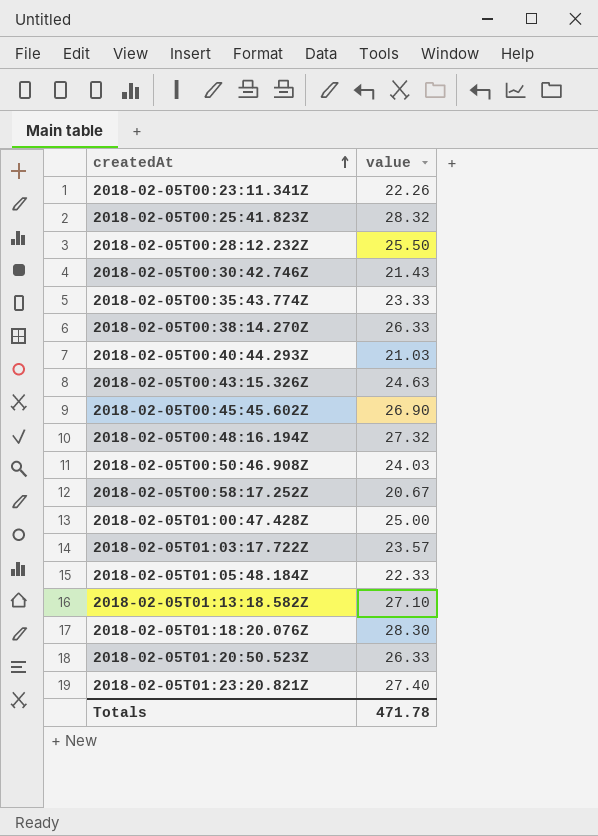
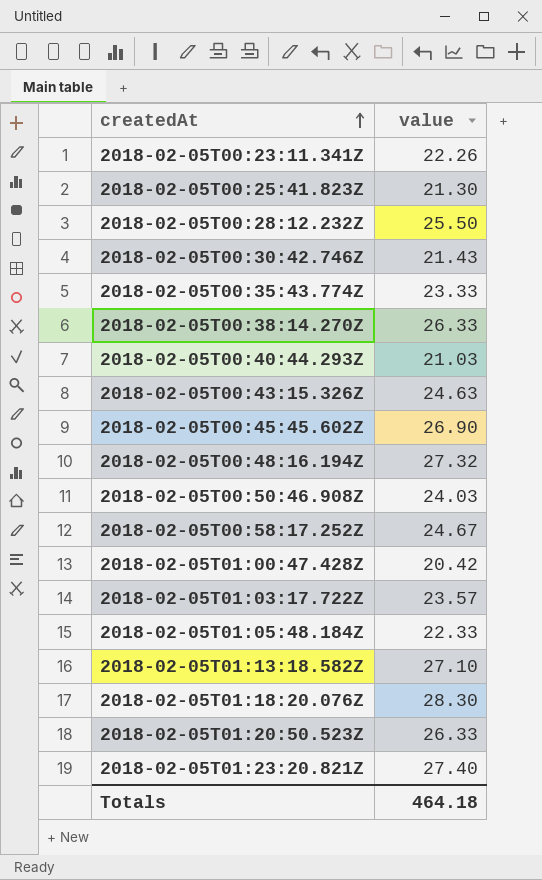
2018-02-05T00:25:41.823Z | value: 28.32 -> 21.30
2018-02-05T00:58:17.252Z | value: 20.67 -> 24.67
2018-02-05T01:00:47.428Z | value: 25.00 -> 20.42
Totals | value: 471.78 -> 464.18

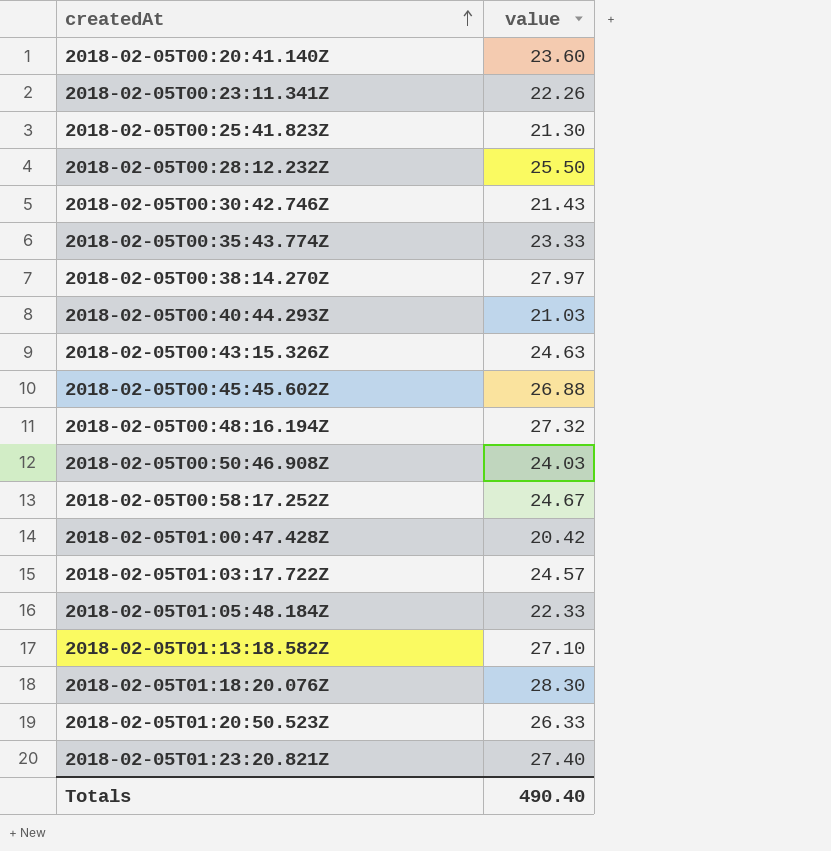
row 2018-02-05T00:20:41.140Z: none -> 23.60
2018-02-05T00:38:14.270Z | value: 26.33 -> 27.97
2018-02-05T00:45:45.602Z | value: 26.90 -> 26.88
2018-02-05T01:03:17.722Z | value: 23.57 -> 24.57
Totals | value: 464.18 -> 490.40

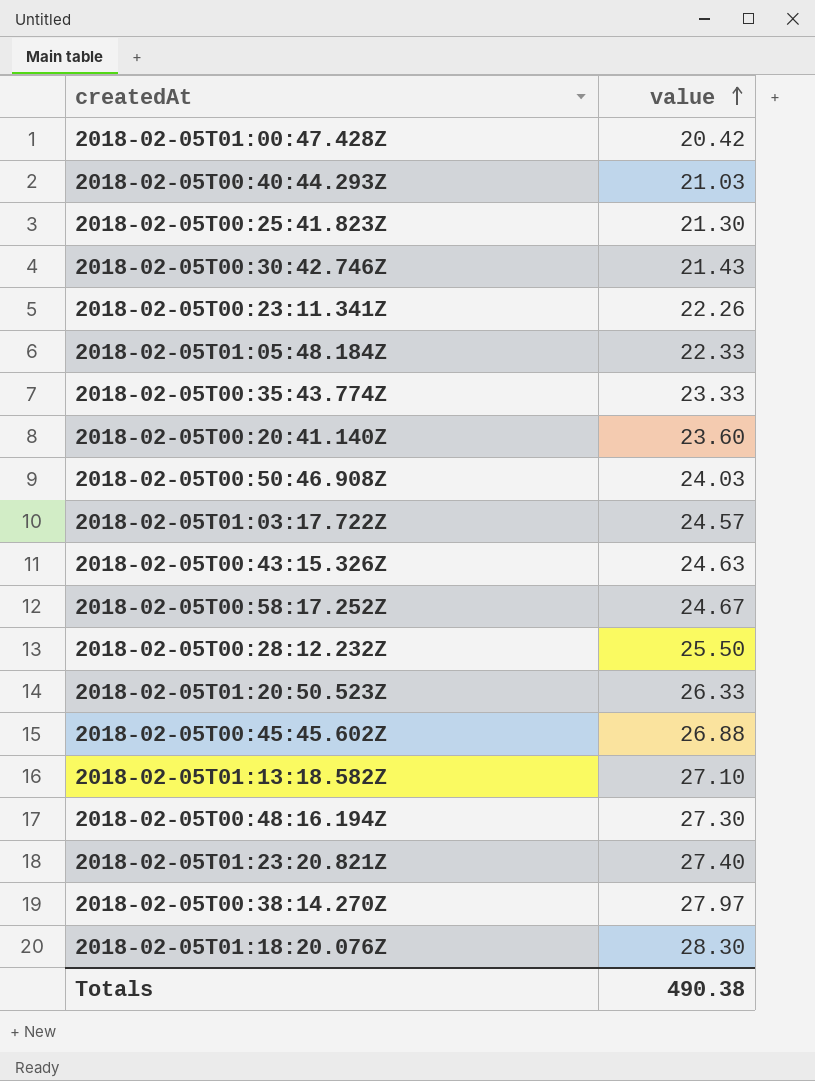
row order: createdAt ascending -> value ascending
2018-02-05T00:48:16.194Z | value: 27.32 -> 27.30
Totals | value: 490.40 -> 490.38

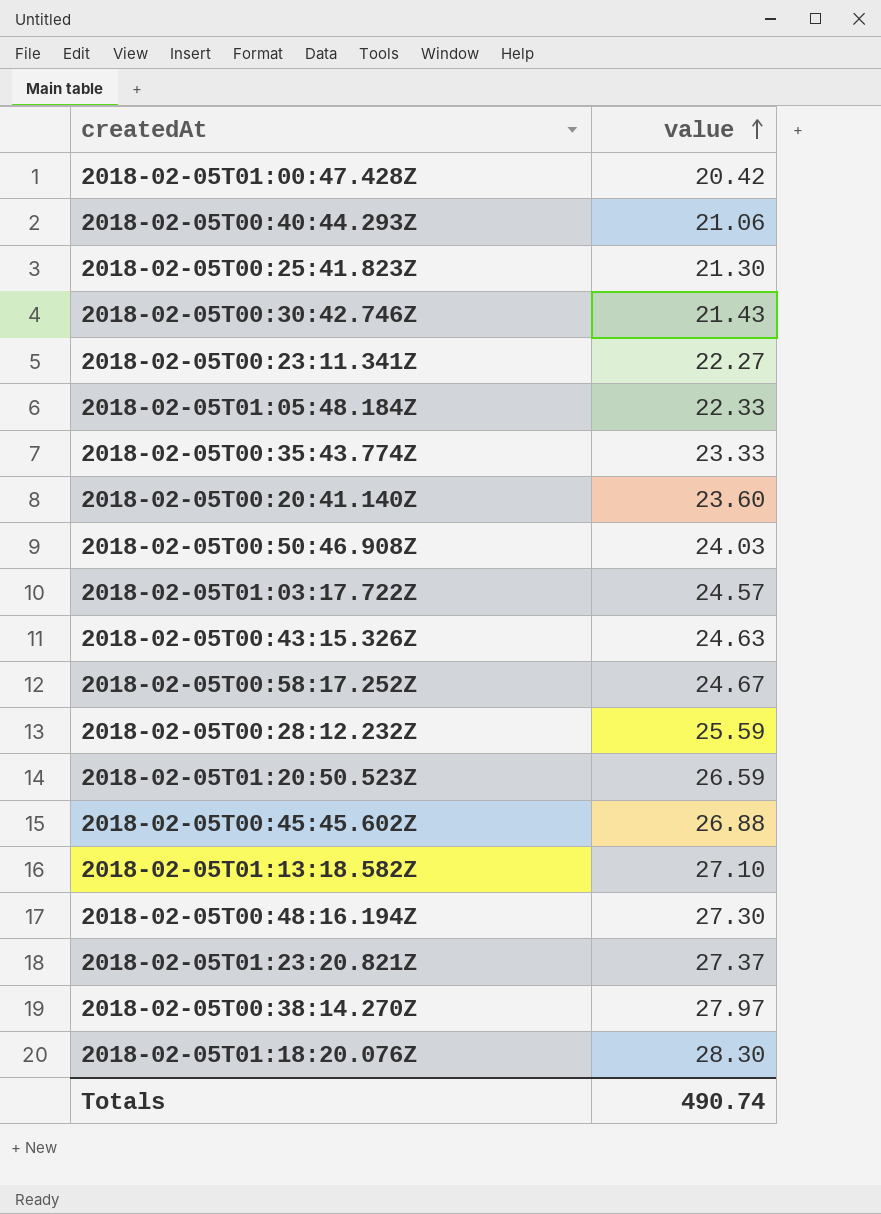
2018-02-05T00:40:44.293Z | value: 21.03 -> 21.06
2018-02-05T00:23:11.341Z | value: 22.26 -> 22.27
2018-02-05T00:28:12.232Z | value: 25.50 -> 25.59
2018-02-05T01:20:50.523Z | value: 26.33 -> 26.59
2018-02-05T01:23:20.821Z | value: 27.40 -> 27.37
Totals | value: 490.38 -> 490.74

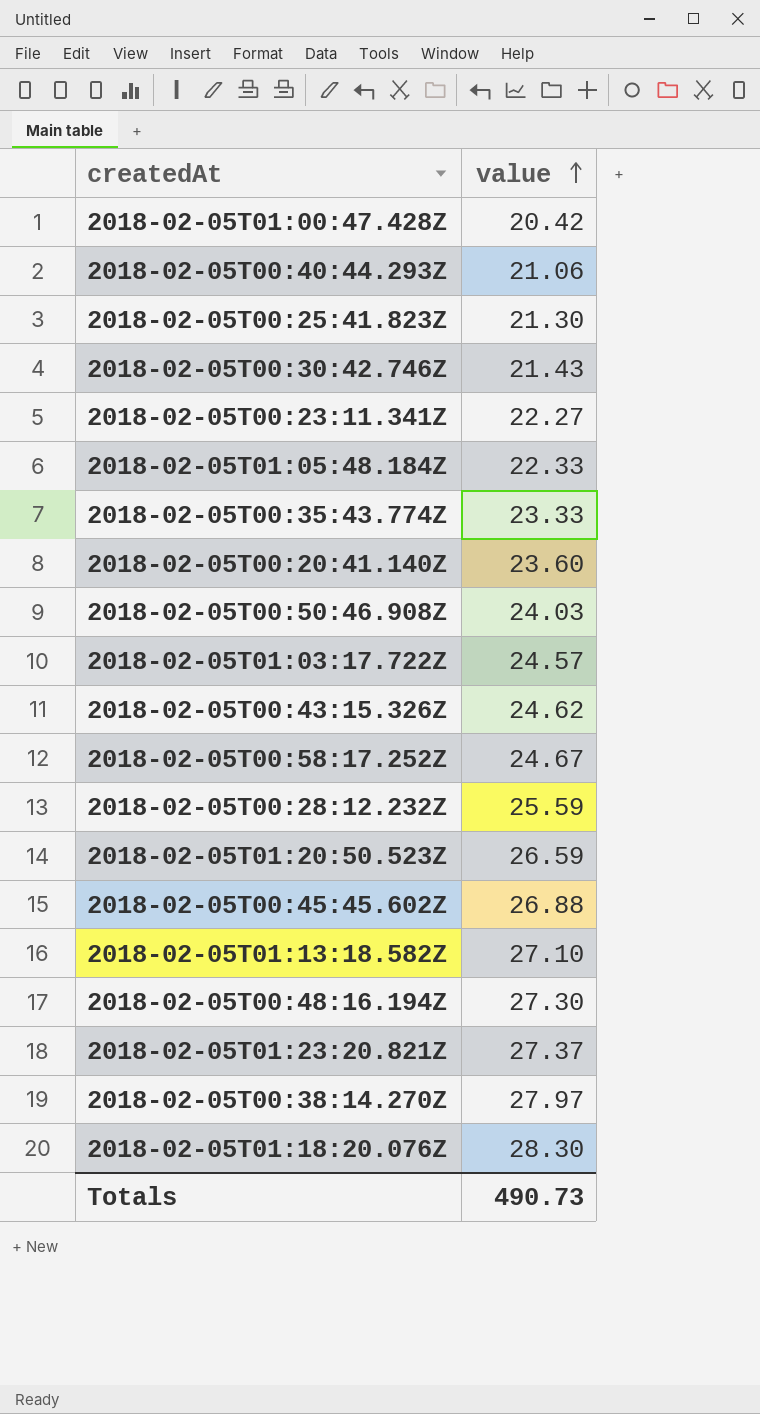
2018-02-05T00:43:15.326Z | value: 24.63 -> 24.62
Totals | value: 490.74 -> 490.73

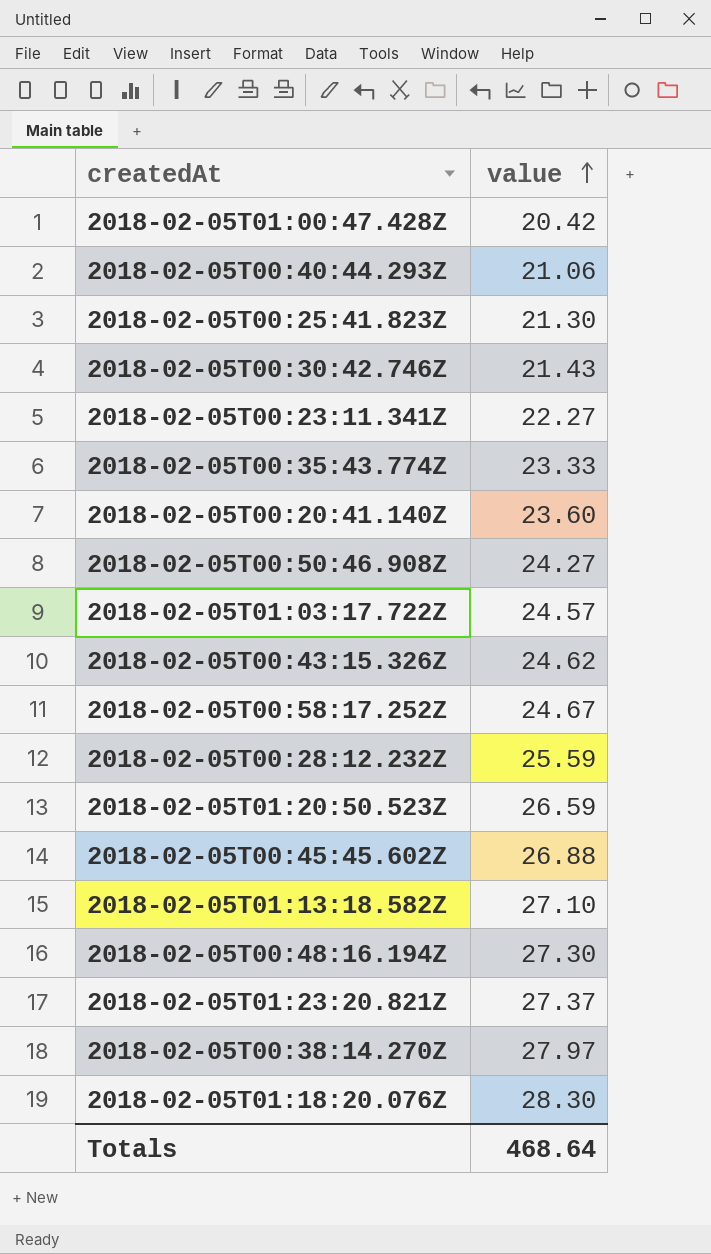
row 2018-02-05T01:05:48.184Z: 22.33 -> none
2018-02-05T00:50:46.908Z | value: 24.03 -> 24.27
Totals | value: 490.73 -> 468.64

